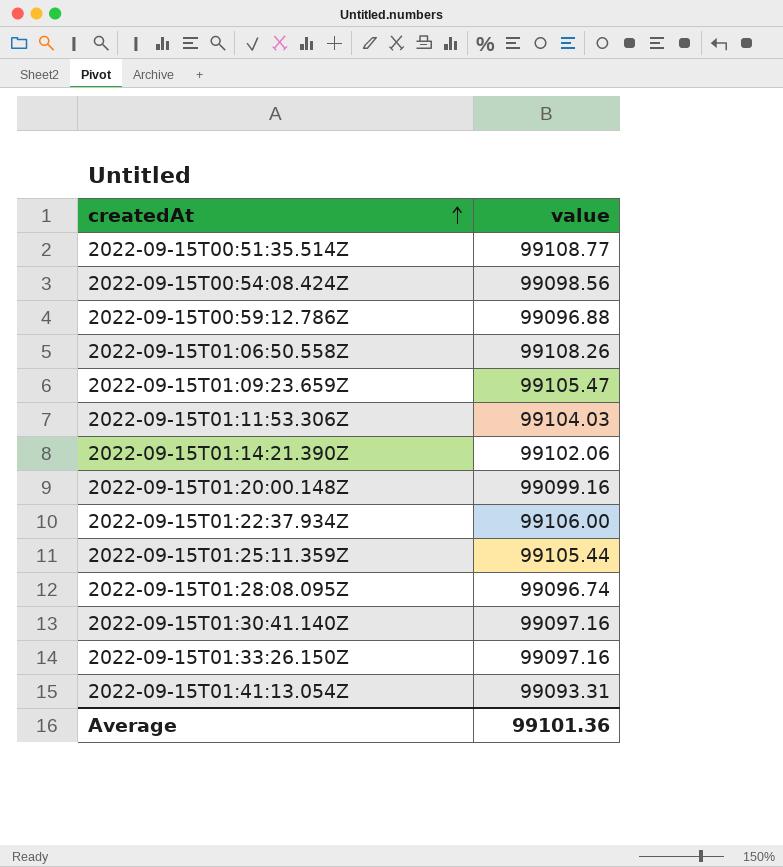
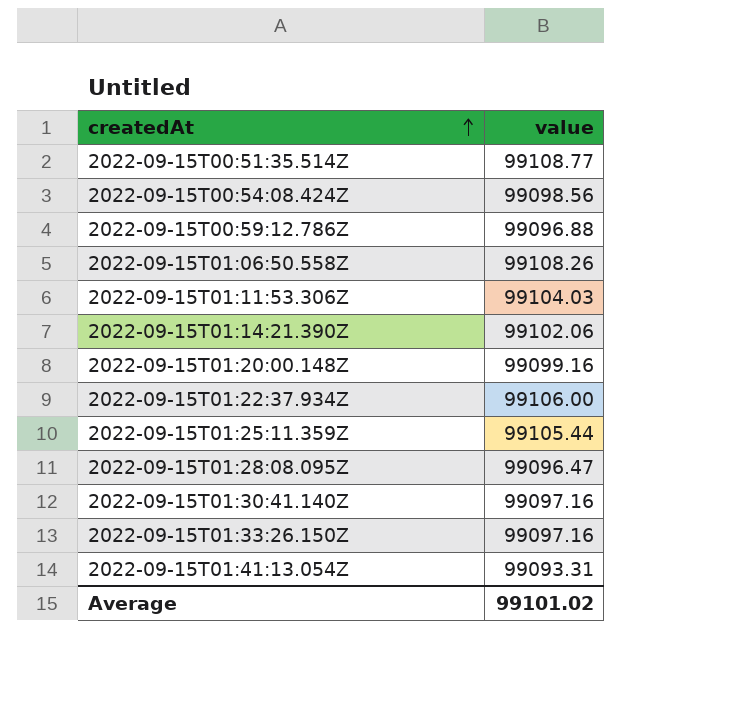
row 2022-09-15T01:09:23.659Z: 99105.47 -> none
2022-09-15T01:28:08.095Z | value: 99096.74 -> 99096.47
Average | value: 99101.36 -> 99101.02

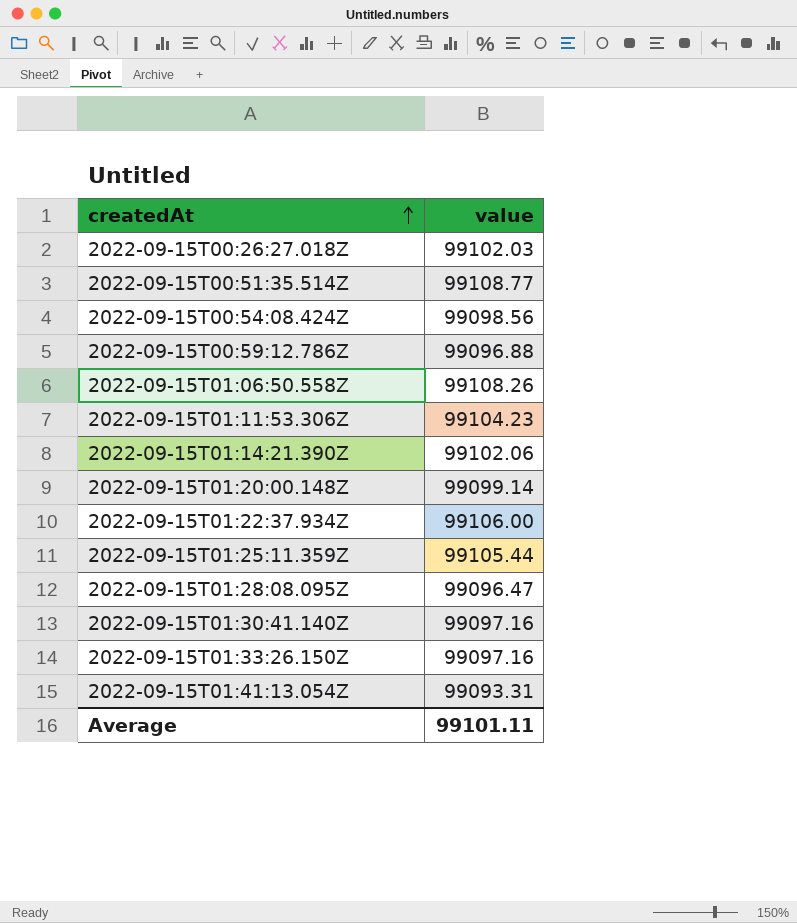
row 2022-09-15T00:26:27.018Z: none -> 99102.03
2022-09-15T01:11:53.306Z | value: 99104.03 -> 99104.23
2022-09-15T01:20:00.148Z | value: 99099.16 -> 99099.14
Average | value: 99101.02 -> 99101.11

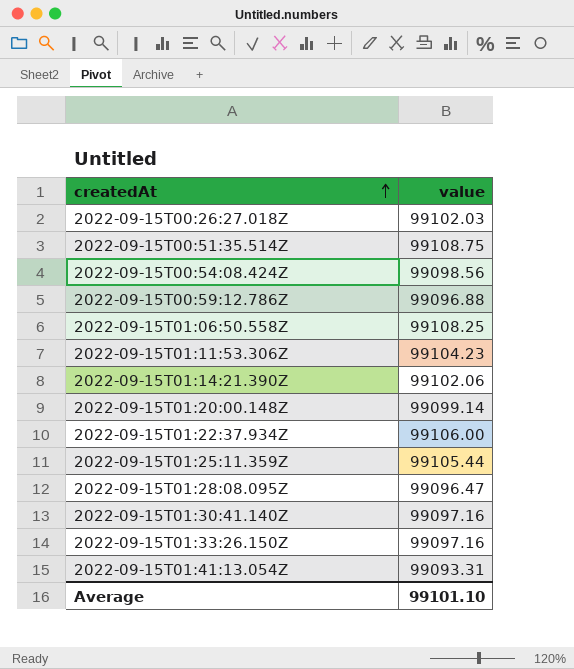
2022-09-15T00:51:35.514Z | value: 99108.77 -> 99108.75
2022-09-15T01:06:50.558Z | value: 99108.26 -> 99108.25
Average | value: 99101.11 -> 99101.10

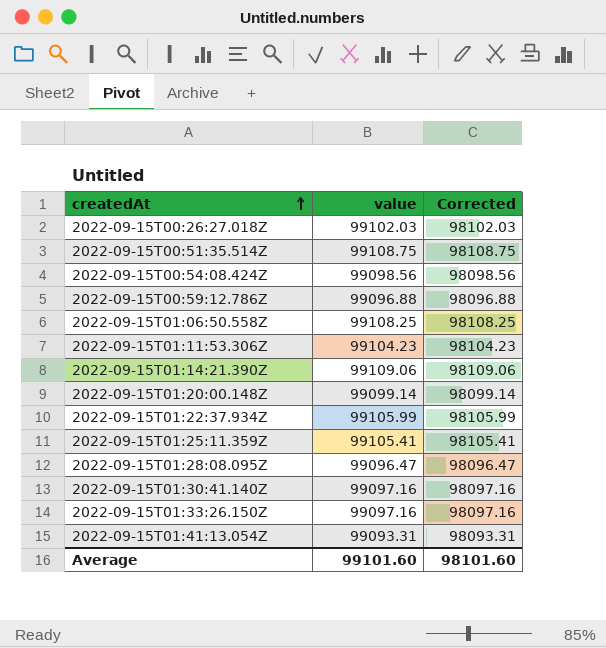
column Corrected | formula: none -> [value] - 1000
2022-09-15T01:14:21.390Z | value: 99102.06 -> 99109.06
2022-09-15T01:22:37.934Z | value: 99106.00 -> 99105.99
2022-09-15T01:25:11.359Z | value: 99105.44 -> 99105.41
Average | value: 99101.10 -> 99101.60

